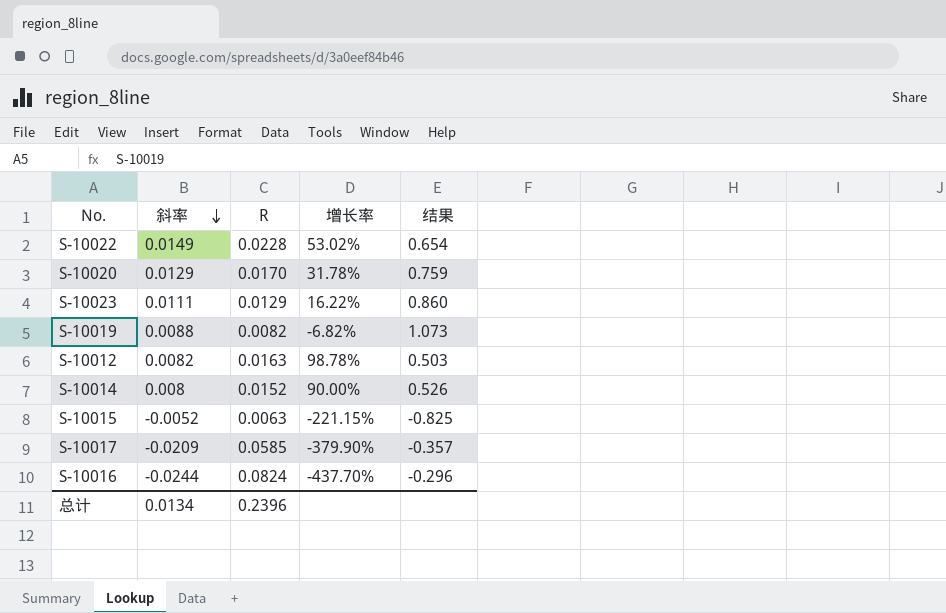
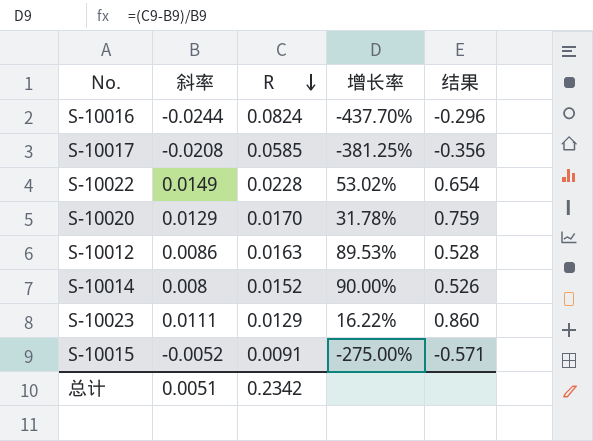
row order: 斜率 descending -> R descending
row S-10019: 0.0088 | 0.0082 | -6.82% | 1.073 -> none
S-10017 | 斜率: -0.0209 -> -0.0208
S-10017 | 增长率: -379.90% -> -381.25%
S-10017 | 结果: -0.357 -> -0.356
S-10012 | 斜率: 0.0082 -> 0.0086
S-10012 | 增长率: 98.78% -> 89.53%
S-10012 | 结果: 0.503 -> 0.528
S-10015 | R: 0.0063 -> 0.0091
S-10015 | 增长率: -221.15% -> -275.00%
S-10015 | 结果: -0.825 -> -0.571
总计 | 斜率: 0.0134 -> 0.0051
总计 | R: 0.2396 -> 0.2342

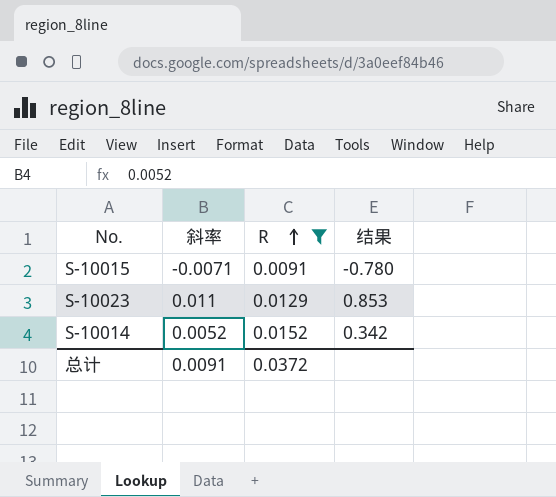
filter: none -> R <= 0.0152
row order: R descending -> R ascending
column 增长率 | formula: ([R] - [斜率]) / [斜率] -> none
S-10015 | 斜率: -0.0052 -> -0.0071
S-10015 | 结果: -0.571 -> -0.780
S-10023 | 斜率: 0.0111 -> 0.011
S-10023 | 结果: 0.860 -> 0.853
S-10014 | 斜率: 0.008 -> 0.0052
S-10014 | 结果: 0.526 -> 0.342
总计 | 斜率: 0.0051 -> 0.0091
总计 | R: 0.2342 -> 0.0372

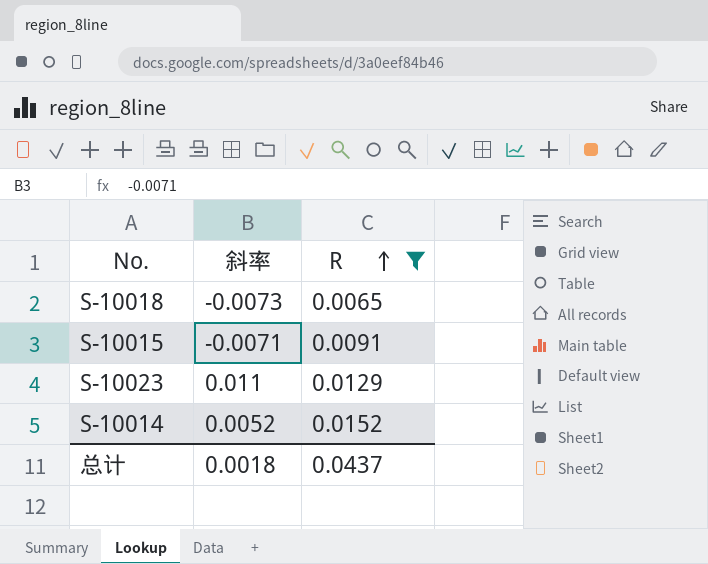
column 结果 | formula: [斜率] / [R] -> none
row S-10018: none -> -0.0073 | 0.0065
总计 | 斜率: 0.0091 -> 0.0018
总计 | R: 0.0372 -> 0.0437

